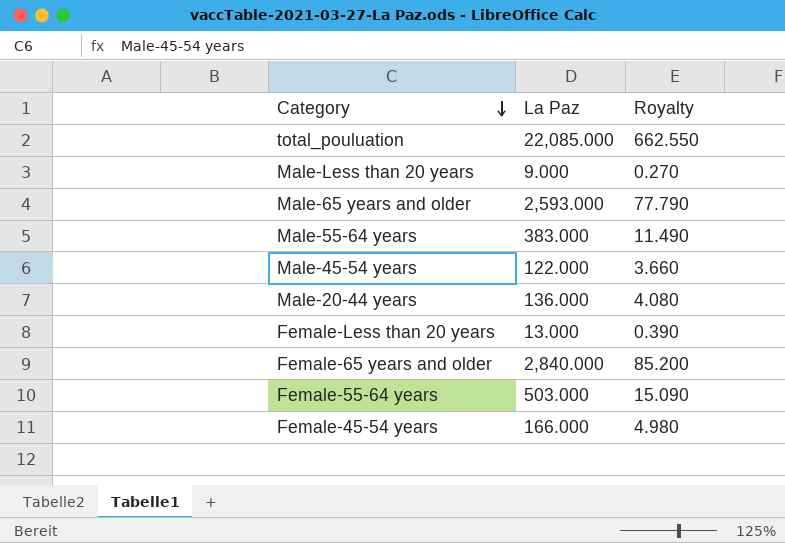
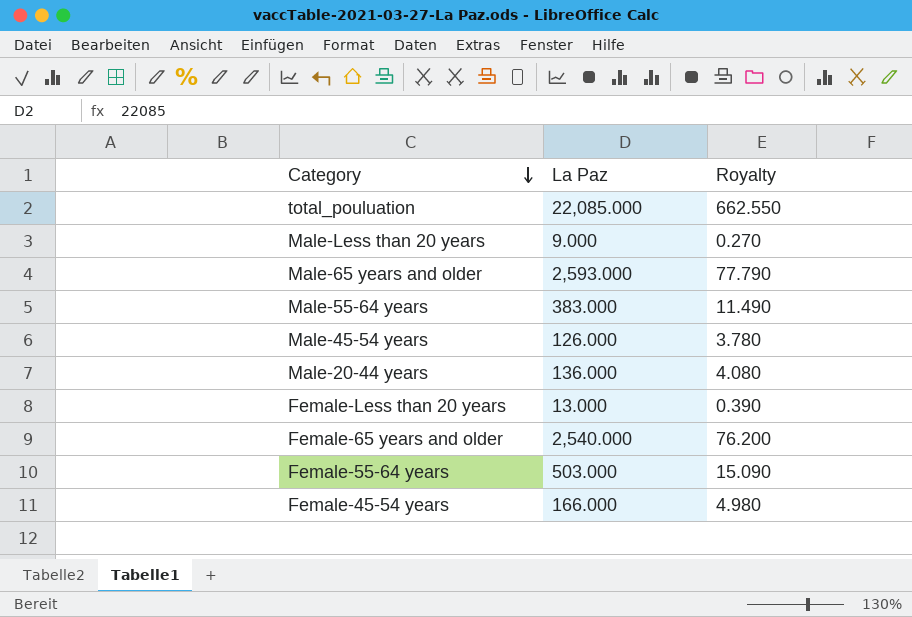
Male-45-54 years | La Paz: 122.000 -> 126.000
Male-45-54 years | Royalty: 3.660 -> 3.780
Female-65 years and older | La Paz: 2,840.000 -> 2,540.000
Female-65 years and older | Royalty: 85.200 -> 76.200

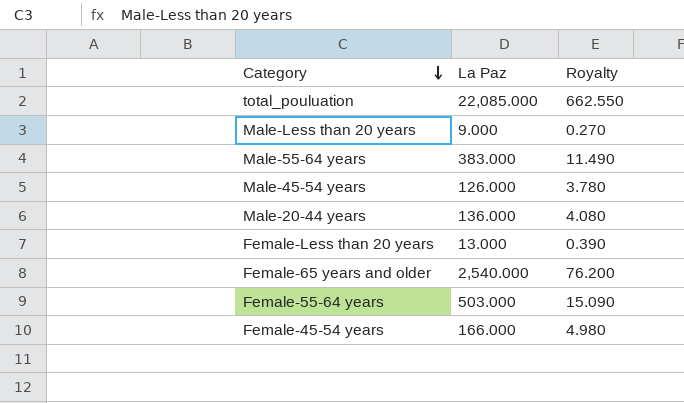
row Male-65 years and older: 2,593.000 | 77.790 -> none

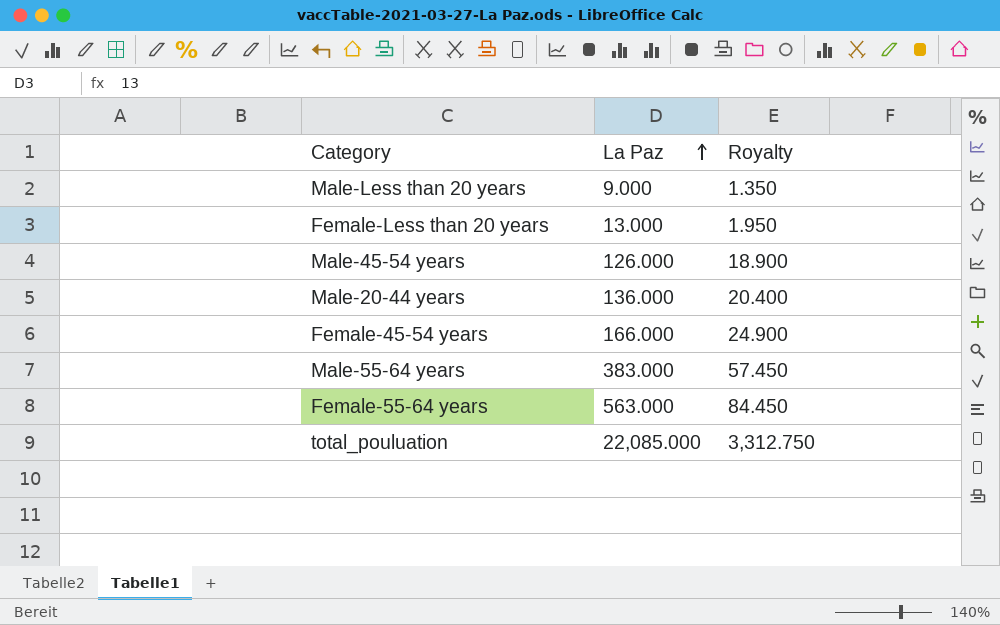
row order: Category descending -> La Paz ascending
column Royalty | formula: [La Paz] * 0.03 -> [La Paz] * 0.15
row Female-65 years and older: 2,540.000 | 76.200 -> none
Female-55-64 years | La Paz: 503.000 -> 563.000

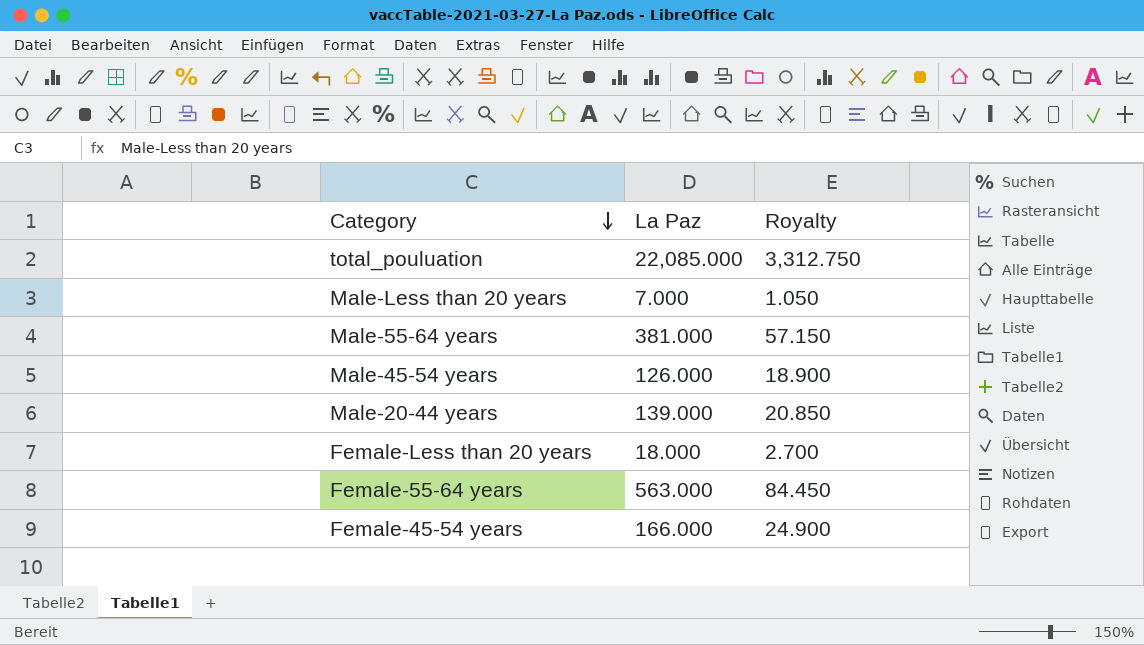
row order: La Paz ascending -> Category descending
Male-Less than 20 years | La Paz: 9.000 -> 7.000
Male-Less than 20 years | Royalty: 1.350 -> 1.050
Male-55-64 years | La Paz: 383.000 -> 381.000
Male-55-64 years | Royalty: 57.450 -> 57.150
Male-20-44 years | La Paz: 136.000 -> 139.000
Male-20-44 years | Royalty: 20.400 -> 20.850
Female-Less than 20 years | La Paz: 13.000 -> 18.000
Female-Less than 20 years | Royalty: 1.950 -> 2.700

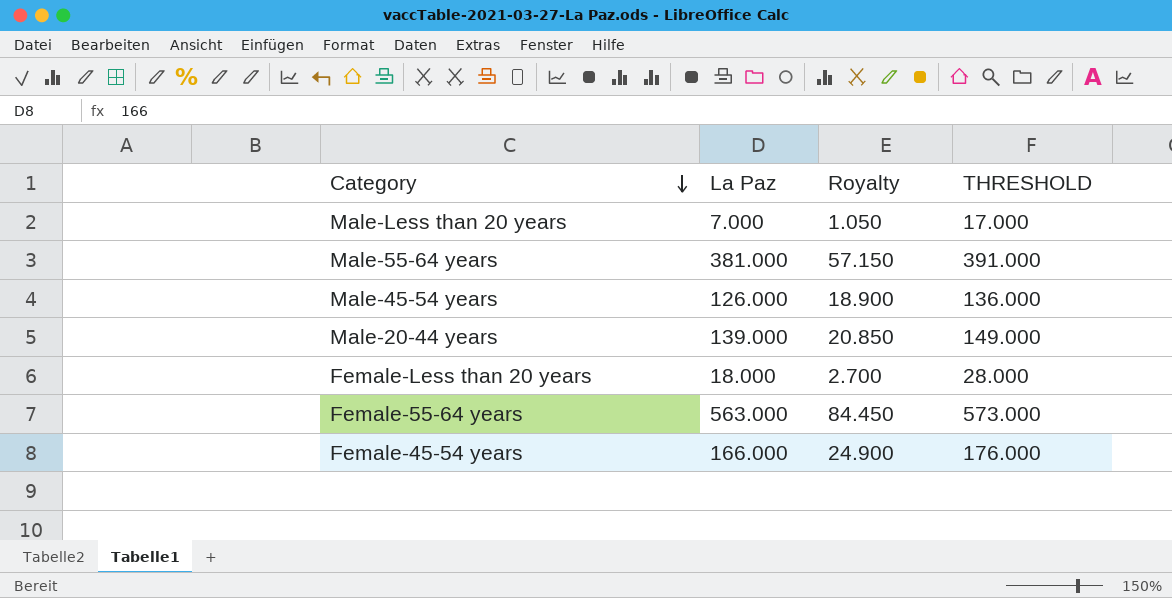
column THRESHOLD | formula: none -> [La Paz] + 10
row total_pouluation: 22,085.000 | 3,312.750 -> none

